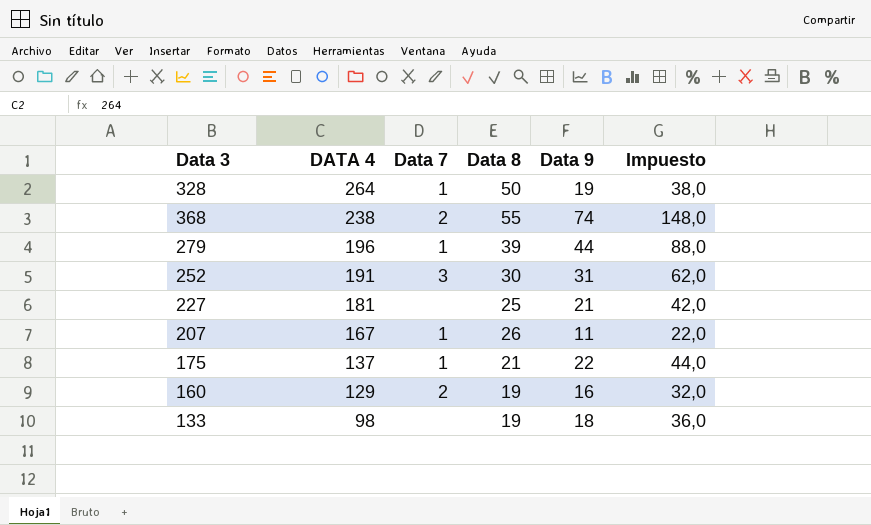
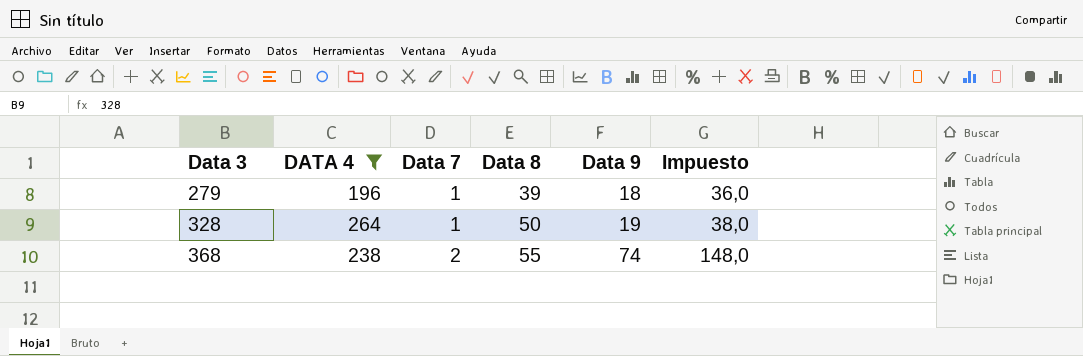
filter: none -> DATA 4 >= 196
row order: DATA 4 descending -> Data 3 ascending
279 | Data 9: 44 -> 18
279 | Impuesto: 88,0 -> 36,0

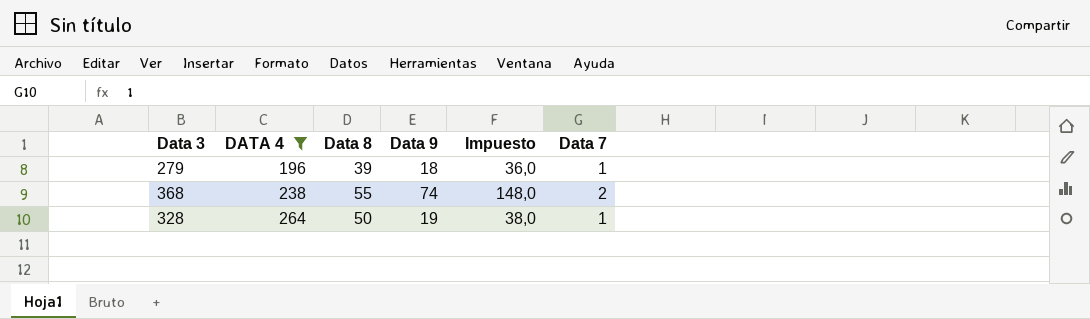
row order: Data 3 ascending -> DATA 4 ascending
column Data 7 | position: 3 -> 6

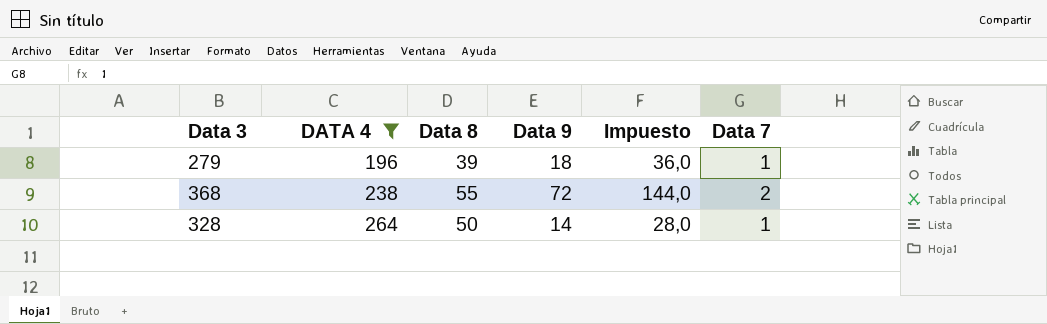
368 | Data 9: 74 -> 72
368 | Impuesto: 148,0 -> 144,0
328 | Data 9: 19 -> 14
328 | Impuesto: 38,0 -> 28,0

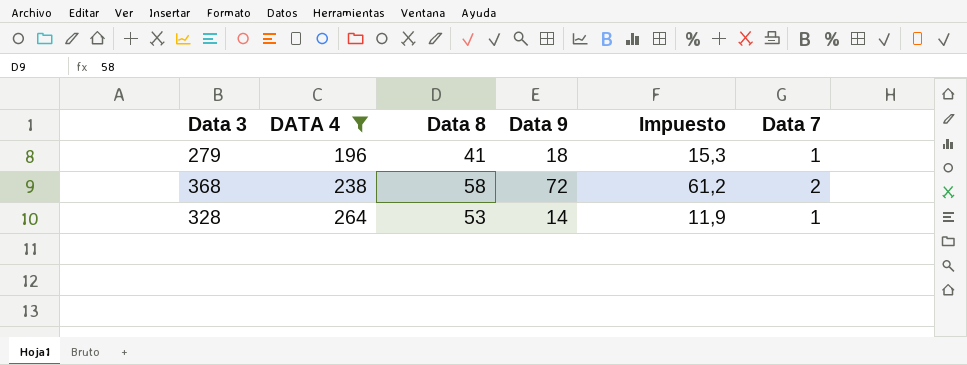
column Impuesto | formula: [Data 9] * 2 -> [Data 9] * 0,85
279 | Data 8: 39 -> 41
368 | Data 8: 55 -> 58
328 | Data 8: 50 -> 53

